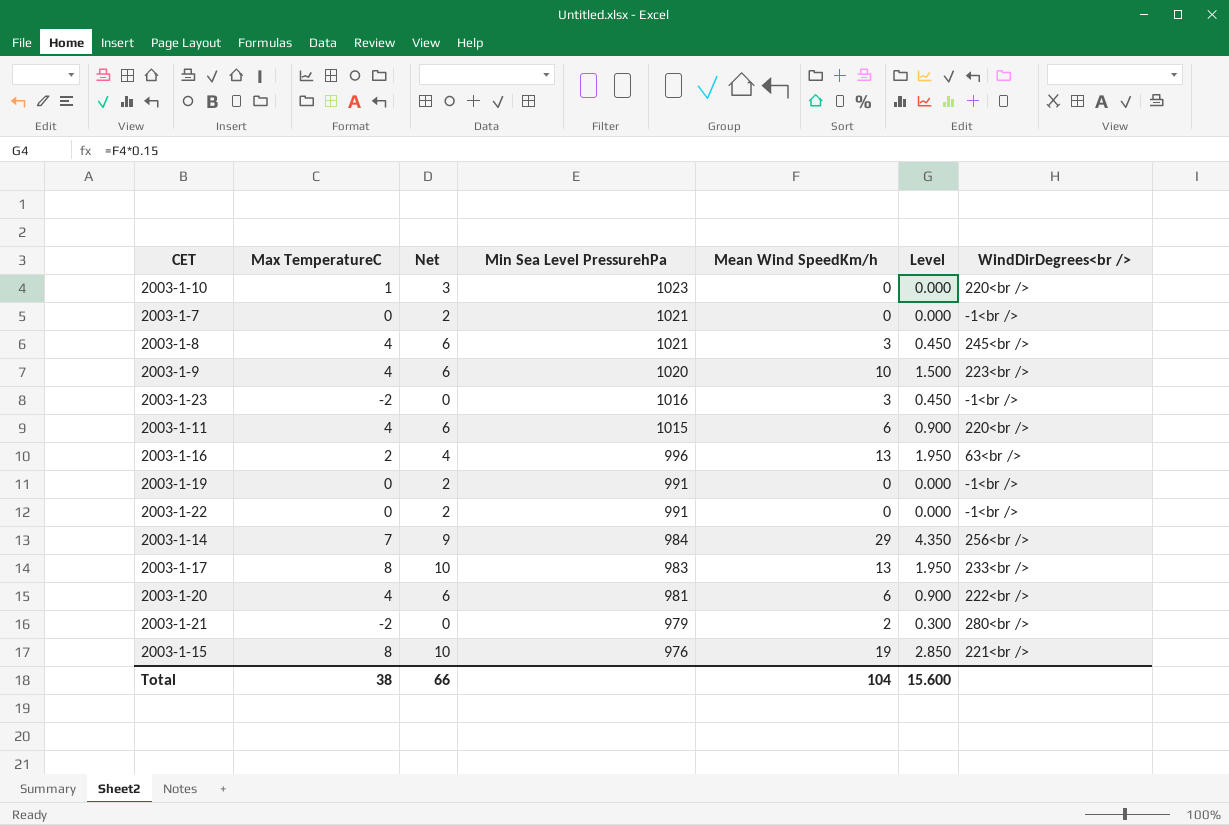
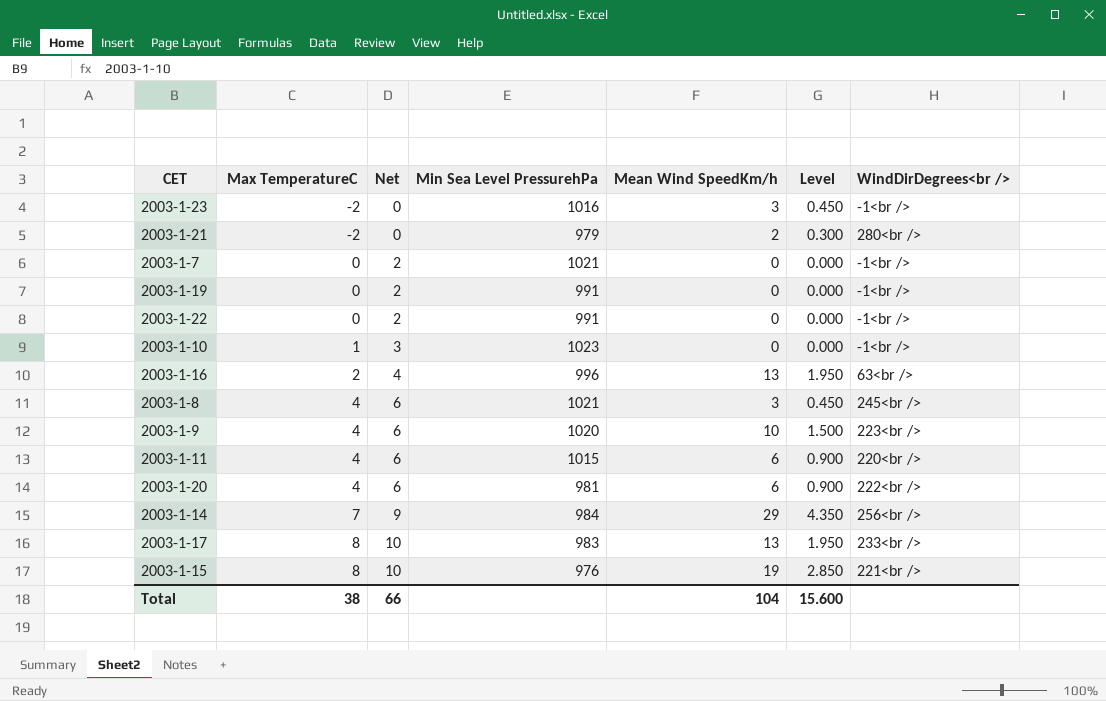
row order: Min Sea Level PressurehPa descending -> Max TemperatureC ascending
2003-1-10 | WindDirDegrees<br />: 220<br /> -> -1<br />

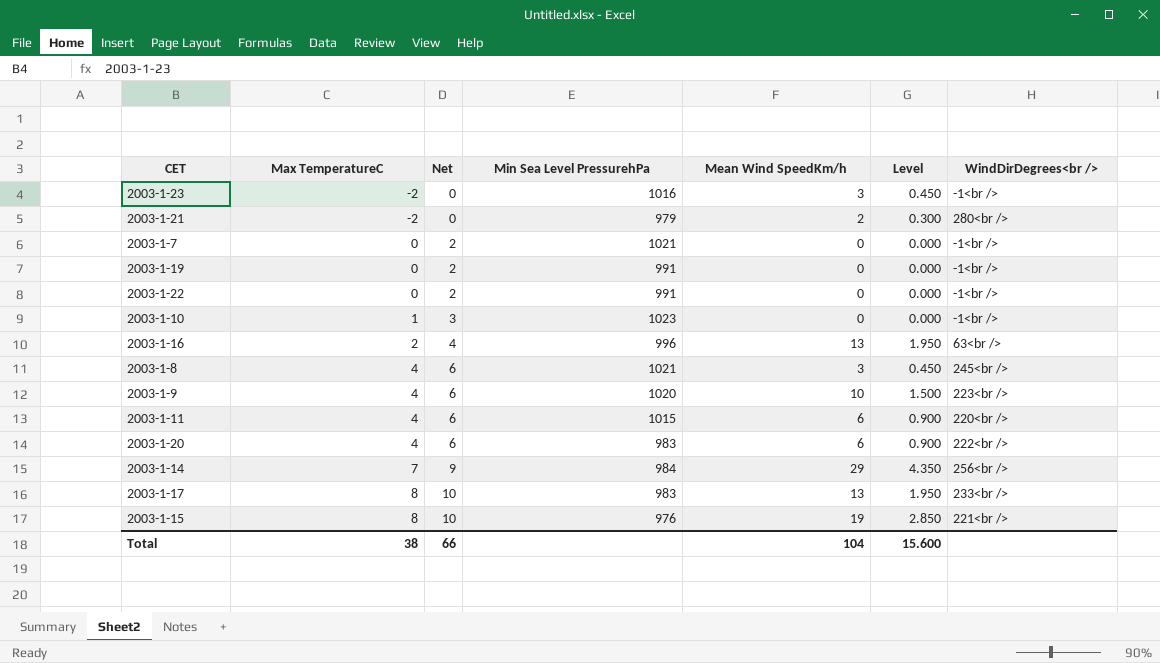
2003-1-20 | Min Sea Level PressurehPa: 981 -> 983

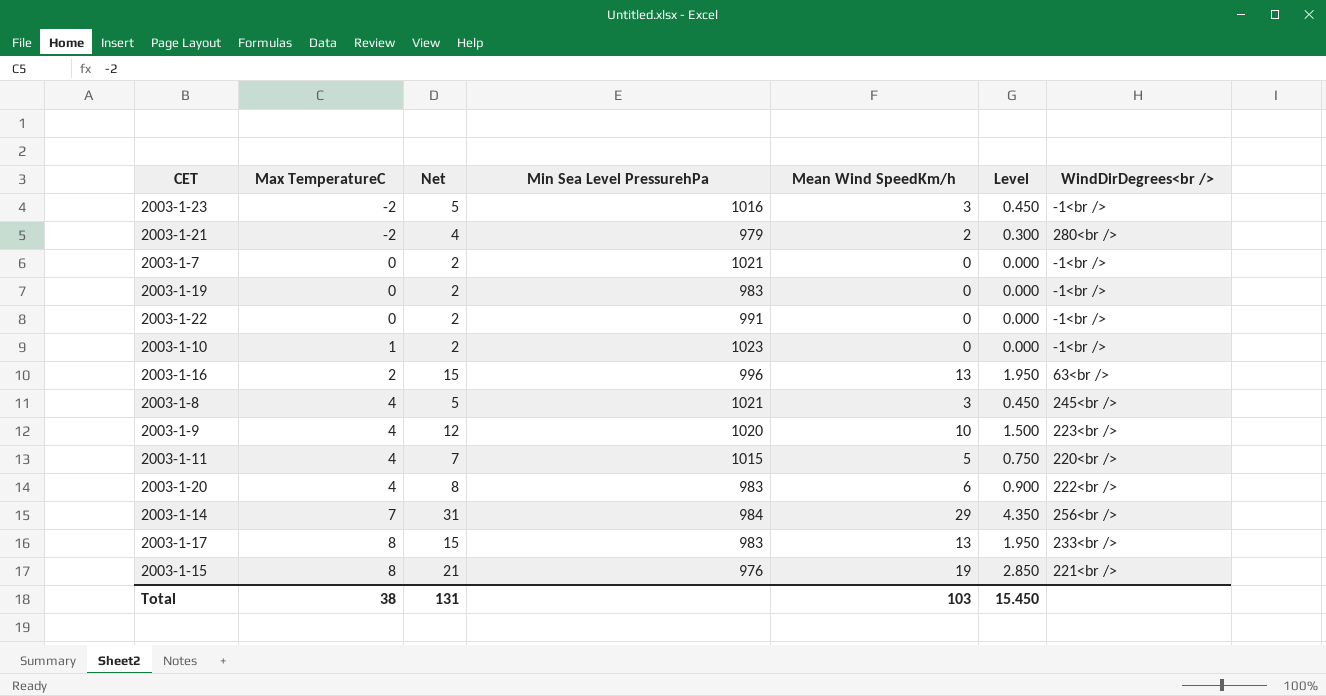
column Net | formula: [Max TemperatureC] + 2 -> [Mean Wind SpeedKm/h] + 2
2003-1-19 | Min Sea Level PressurehPa: 991 -> 983
2003-1-11 | Mean Wind SpeedKm/h: 6 -> 5
2003-1-11 | Level: 0.900 -> 0.750
Total | Net: 66 -> 131
Total | Mean Wind SpeedKm/h: 104 -> 103
Total | Level: 15.600 -> 15.450

